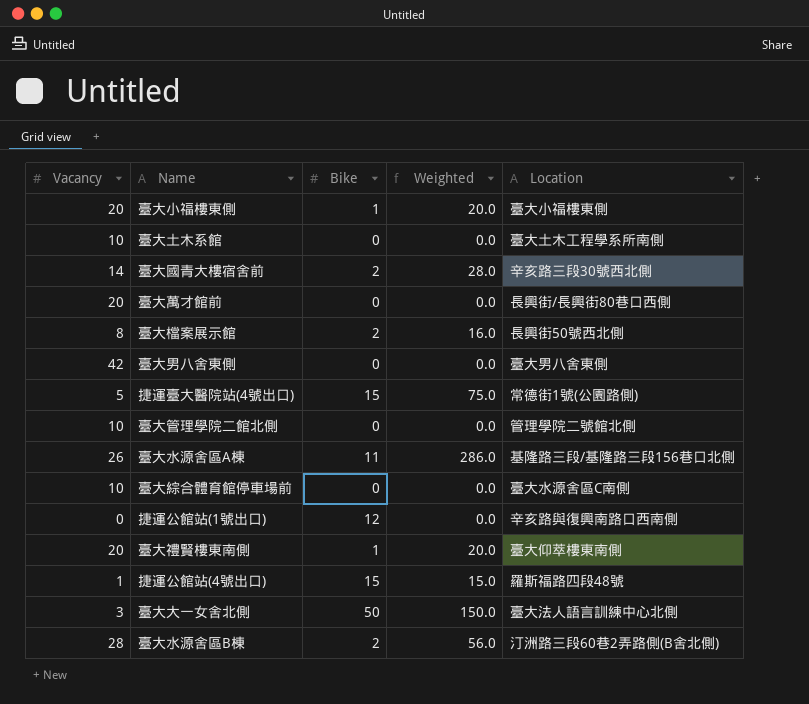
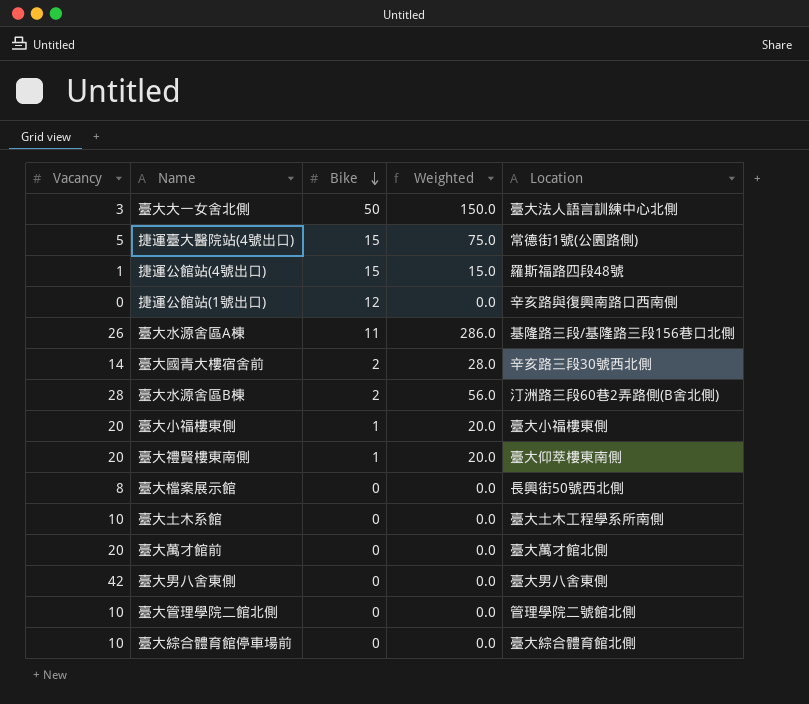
row order: none -> Bike descending
臺大檔案展示館 | Bike: 2 -> 0
臺大檔案展示館 | Weighted: 16.0 -> 0.0
臺大萬才館前 | Location: 長興街/長興街80巷口西側 -> 臺大萬才館北側
臺大綜合體育館停車場前 | Location: 臺大水源舍區C南側 -> 臺大綜合體育館北側

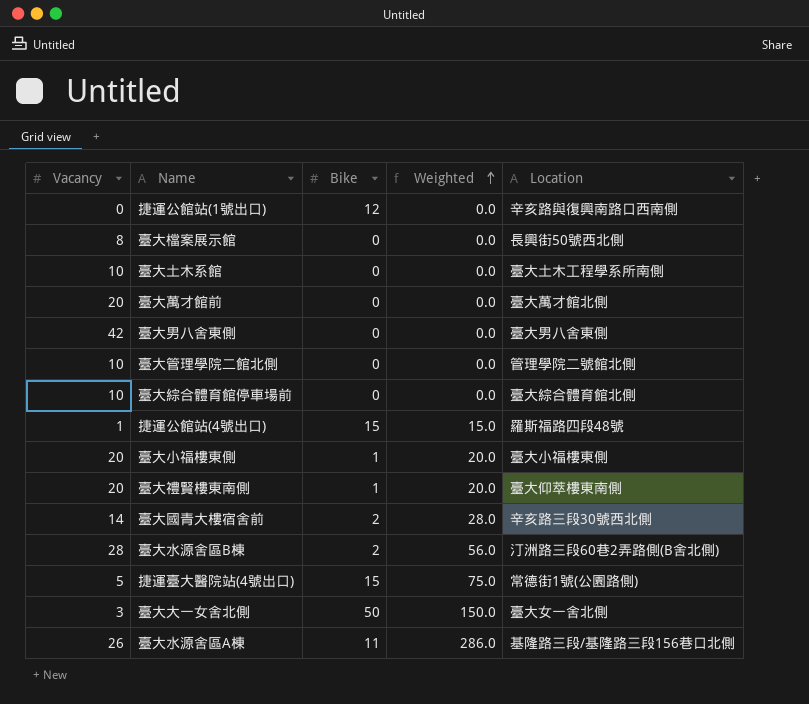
row order: Bike descending -> Weighted ascending
臺大大一女舍北側 | Location: 臺大法人語言訓練中心北側 -> 臺大女一舍北側

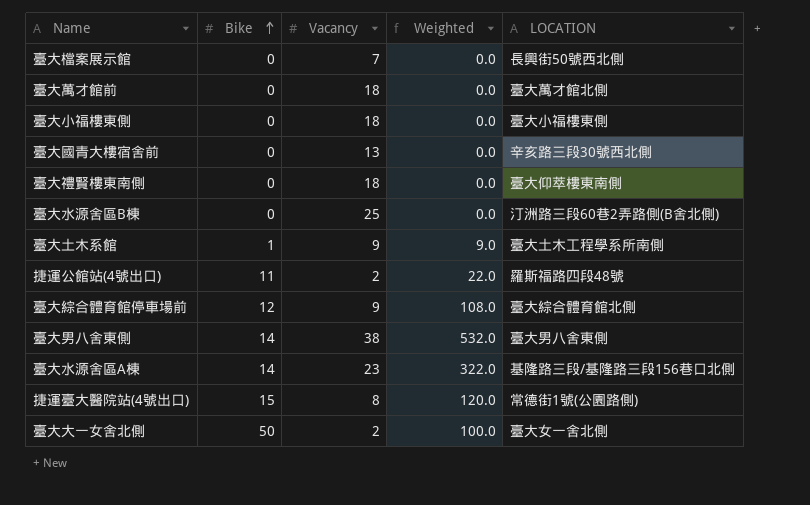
row order: Weighted ascending -> Bike ascending
column Vacancy | position: 1 -> 3
column name: Location -> LOCATION
row 捷運公館站(1號出口): 0 | 12 | 0.0 | 辛亥路與復興南路口西南側 -> none
row 臺大管理學院二館北側: 10 | 0 | 0.0 | 管理學院二號館北側 -> none
臺大檔案展示館 | Vacancy: 8 -> 7
臺大萬才館前 | Vacancy: 20 -> 18
臺大小福樓東側 | Bike: 1 -> 0
臺大小福樓東側 | Vacancy: 20 -> 18
臺大小福樓東側 | Weighted: 20.0 -> 0.0
臺大國青大樓宿舍前 | Bike: 2 -> 0
臺大國青大樓宿舍前 | Vacancy: 14 -> 13
臺大國青大樓宿舍前 | Weighted: 28.0 -> 0.0
臺大禮賢樓東南側 | Bike: 1 -> 0
臺大禮賢樓東南側 | Vacancy: 20 -> 18
臺大禮賢樓東南側 | Weighted: 20.0 -> 0.0
臺大水源舍區B棟 | Bike: 2 -> 0
臺大水源舍區B棟 | Vacancy: 28 -> 25
臺大水源舍區B棟 | Weighted: 56.0 -> 0.0
臺大土木系館 | Bike: 0 -> 1
臺大土木系館 | Vacancy: 10 -> 9
臺大土木系館 | Weighted: 0.0 -> 9.0
捷運公館站(4號出口) | Bike: 15 -> 11
捷運公館站(4號出口) | Vacancy: 1 -> 2
捷運公館站(4號出口) | Weighted: 15.0 -> 22.0
臺大綜合體育館停車場前 | Bike: 0 -> 12
臺大綜合體育館停車場前 | Vacancy: 10 -> 9
臺大綜合體育館停車場前 | Weighted: 0.0 -> 108.0
臺大男八舍東側 | Bike: 0 -> 14
臺大男八舍東側 | Vacancy: 42 -> 38
臺大男八舍東側 | Weighted: 0.0 -> 532.0
臺大水源舍區A棟 | Bike: 11 -> 14
臺大水源舍區A棟 | Vacancy: 26 -> 23
臺大水源舍區A棟 | Weighted: 286.0 -> 322.0
捷運臺大醫院站(4號出口) | Vacancy: 5 -> 8
捷運臺大醫院站(4號出口) | Weighted: 75.0 -> 120.0
臺大大一女舍北側 | Vacancy: 3 -> 2
臺大大一女舍北側 | Weighted: 150.0 -> 100.0

